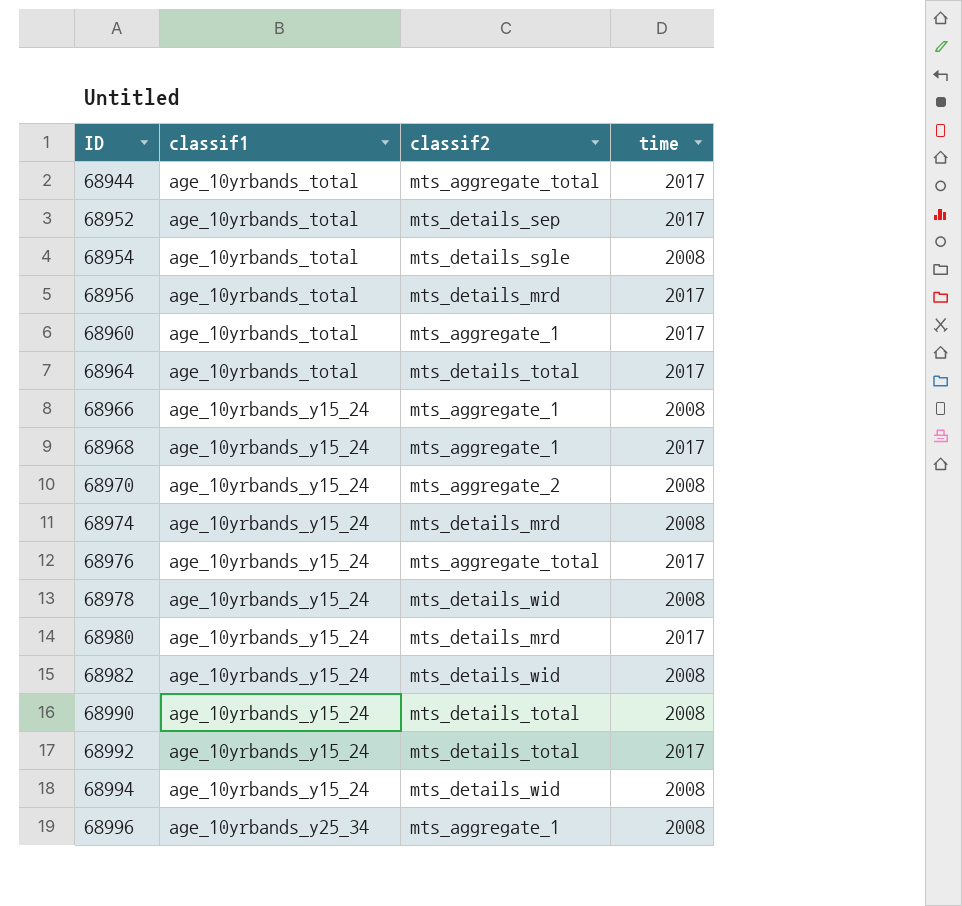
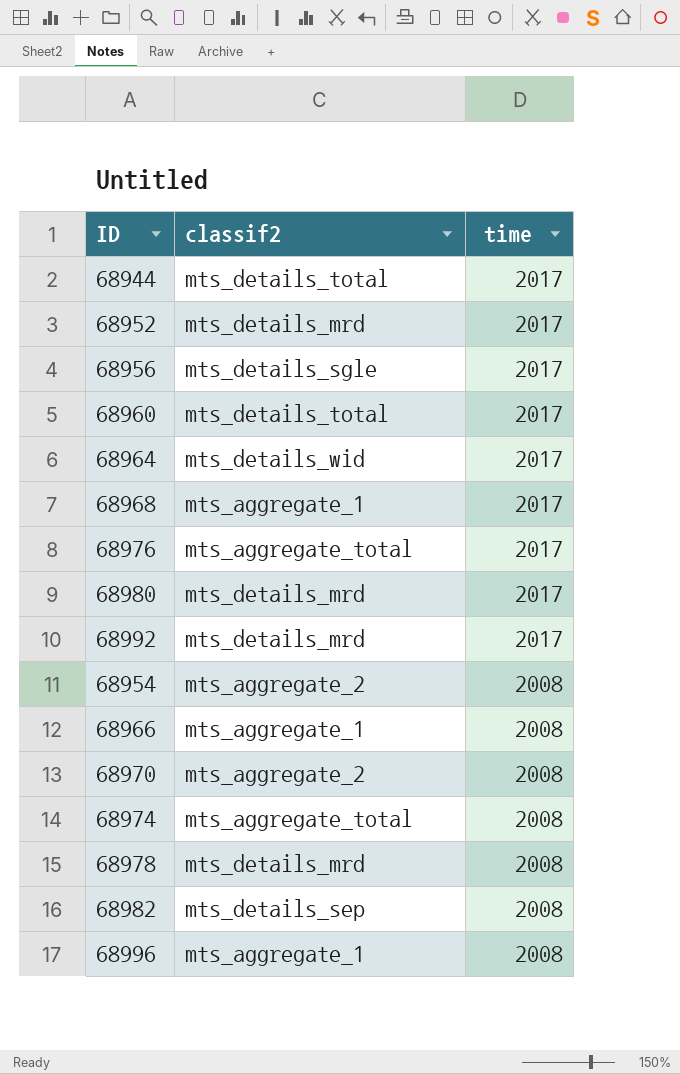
row order: ID ascending -> time descending
column classif1 | position: 2 -> none
row 68990: age_10yrbands_y15_24 | mts_details_total | 2008 -> none
row 68994: age_10yrbands_y15_24 | mts_details_wid | 2008 -> none
68944 | classif2: mts_aggregate_total -> mts_details_total
68952 | classif2: mts_details_sep -> mts_details_mrd
68956 | classif2: mts_details_mrd -> mts_details_sgle
68960 | classif2: mts_aggregate_1 -> mts_details_total
68964 | classif2: mts_details_total -> mts_details_wid
68992 | classif2: mts_details_total -> mts_details_mrd
68954 | classif2: mts_details_sgle -> mts_aggregate_2
68974 | classif2: mts_details_mrd -> mts_aggregate_total
68978 | classif2: mts_details_wid -> mts_details_mrd
68982 | classif2: mts_details_wid -> mts_details_sep

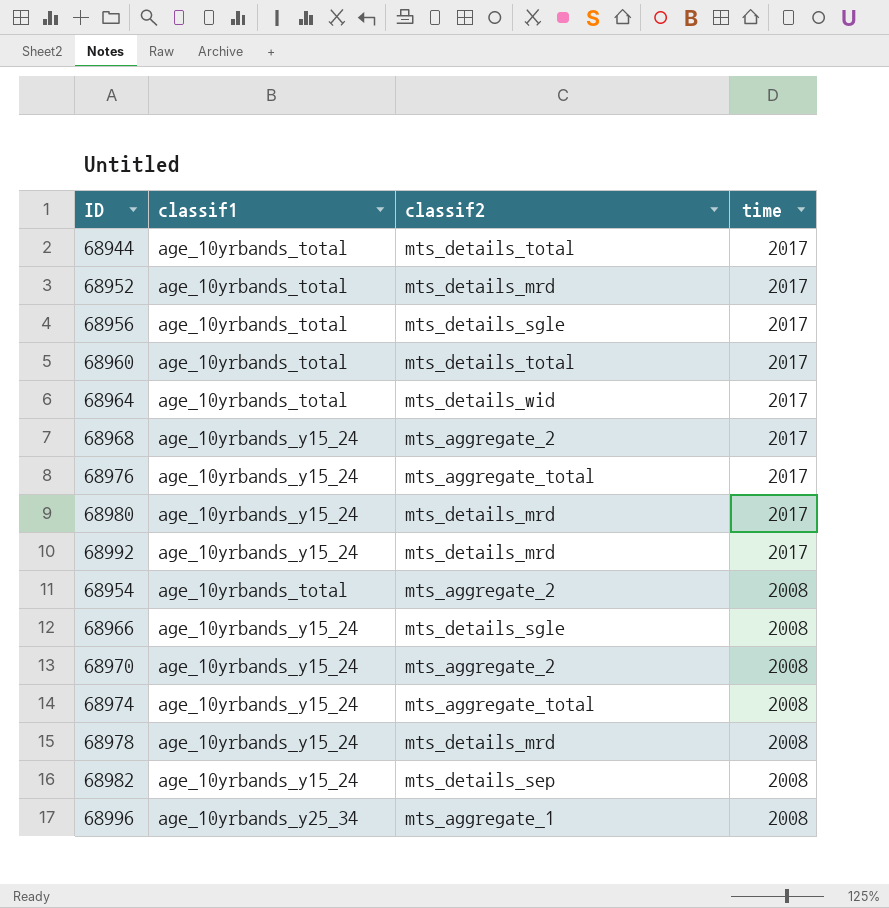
column classif1 | position: none -> 2
68968 | classif2: mts_aggregate_1 -> mts_aggregate_2
68966 | classif2: mts_aggregate_1 -> mts_details_sgle

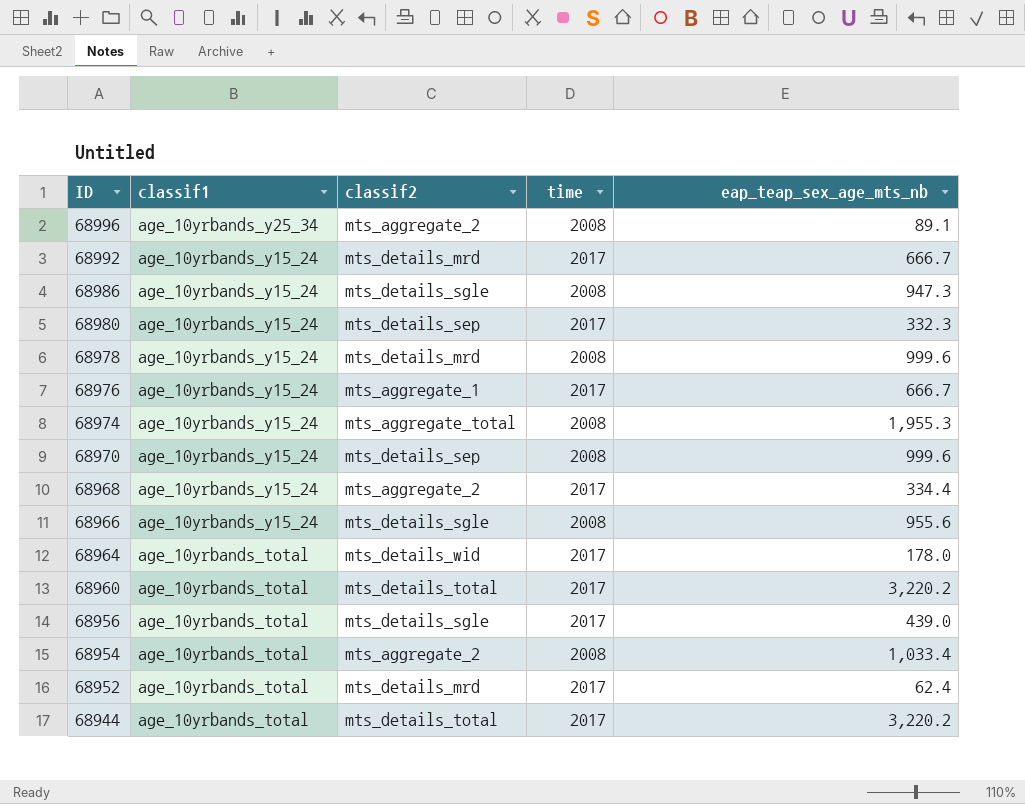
row order: time descending -> ID descending
column eap_teap_sex_age_mts_nb | position: none -> 5
row 68982: age_10yrbands_y15_24 | mts_details_sep | 2008 -> none
68996 | classif2: mts_aggregate_1 -> mts_aggregate_2
row 68986: none -> age_10yrbands_y15_24 | mts_details_sgle | 2008 | 947.3
68980 | classif2: mts_details_mrd -> mts_details_sep
68976 | classif2: mts_aggregate_total -> mts_aggregate_1
68970 | classif2: mts_aggregate_2 -> mts_details_sep

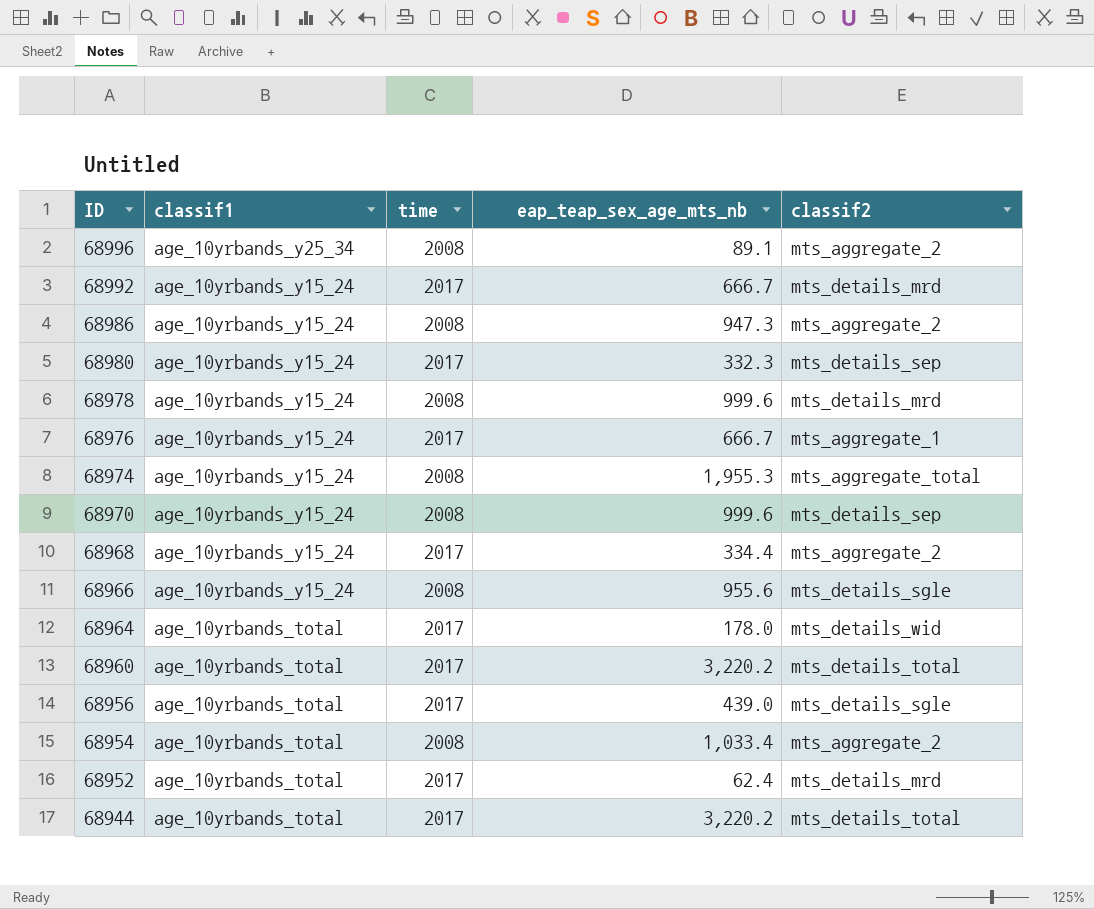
column classif2 | position: 3 -> 5
68986 | classif2: mts_details_sgle -> mts_aggregate_2

